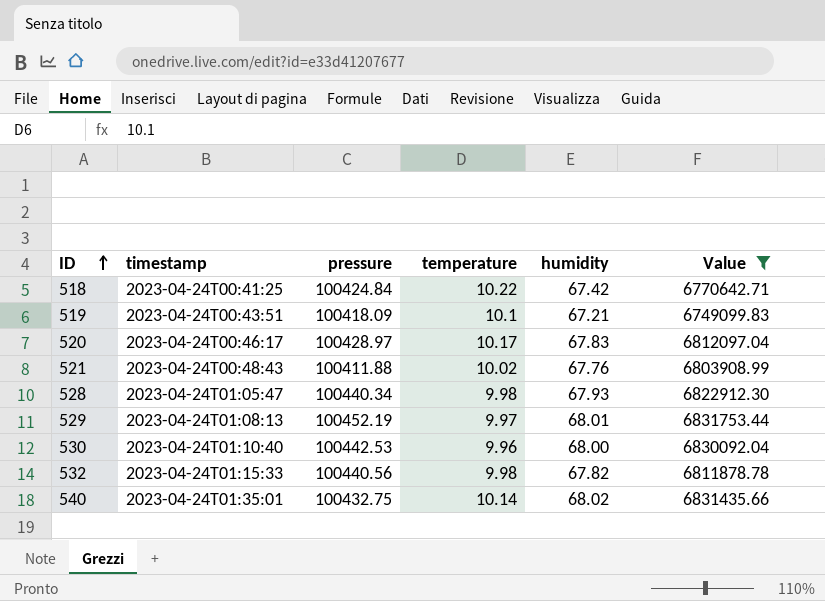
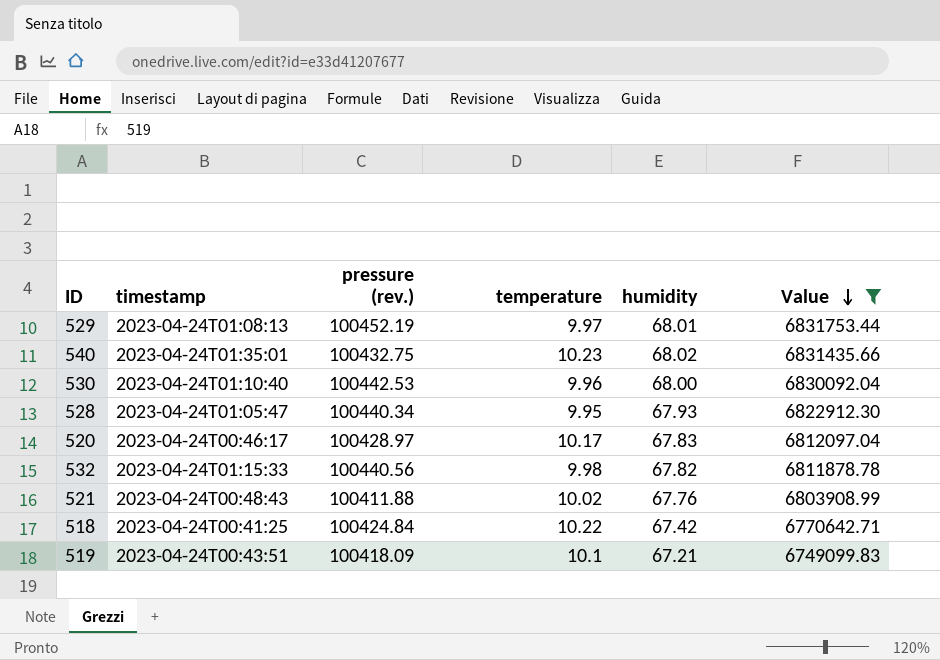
row order: ID ascending -> Value descending
column name: pressure -> pressure (rev.)
540 | temperature: 10.14 -> 10.23
528 | temperature: 9.98 -> 9.95

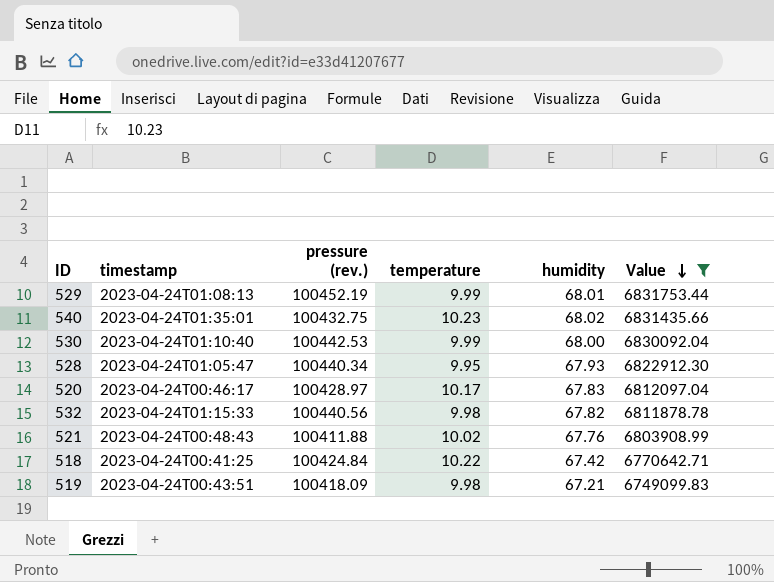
529 | temperature: 9.97 -> 9.99
530 | temperature: 9.96 -> 9.99
519 | temperature: 10.1 -> 9.98

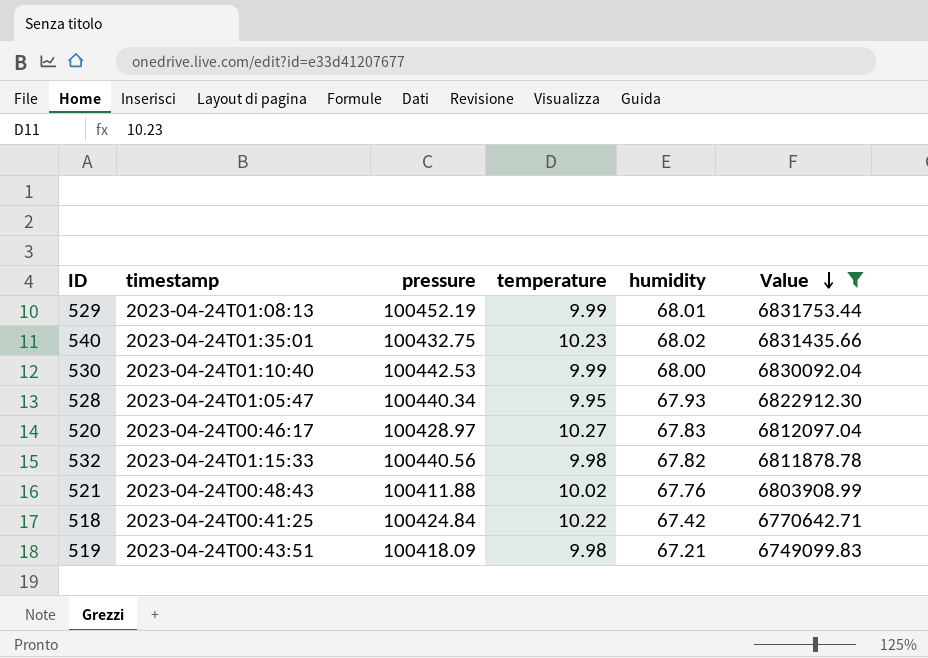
column name: pressure (rev.) -> pressure
520 | temperature: 10.17 -> 10.27

